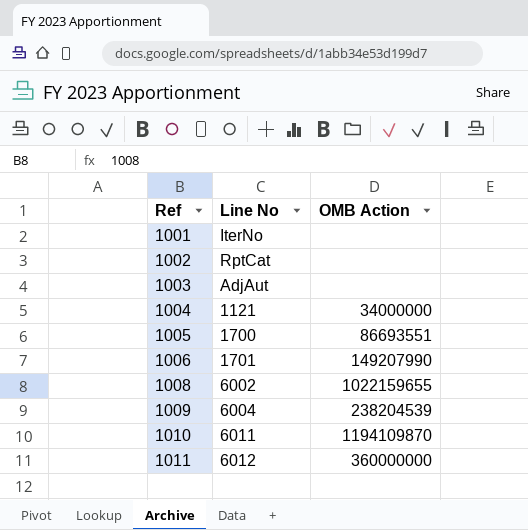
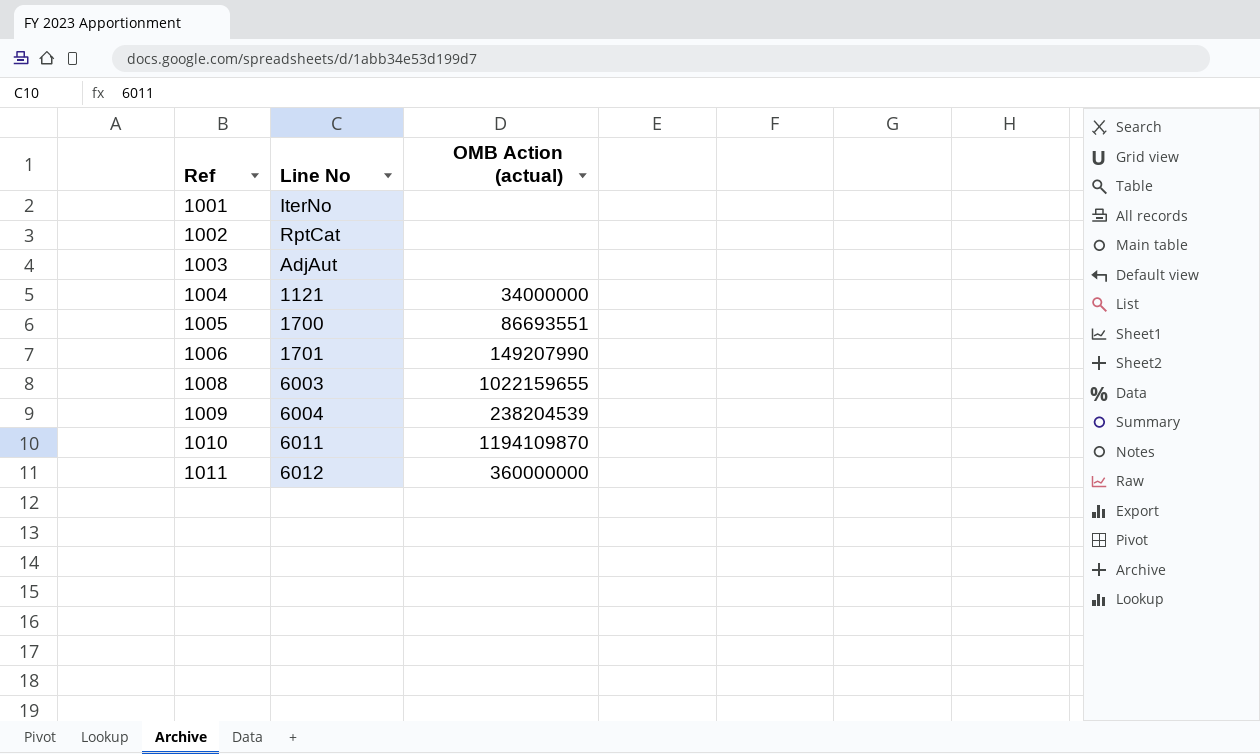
column name: OMB Action -> OMB Action (actual)
1008 | Line No: 6002 -> 6003

